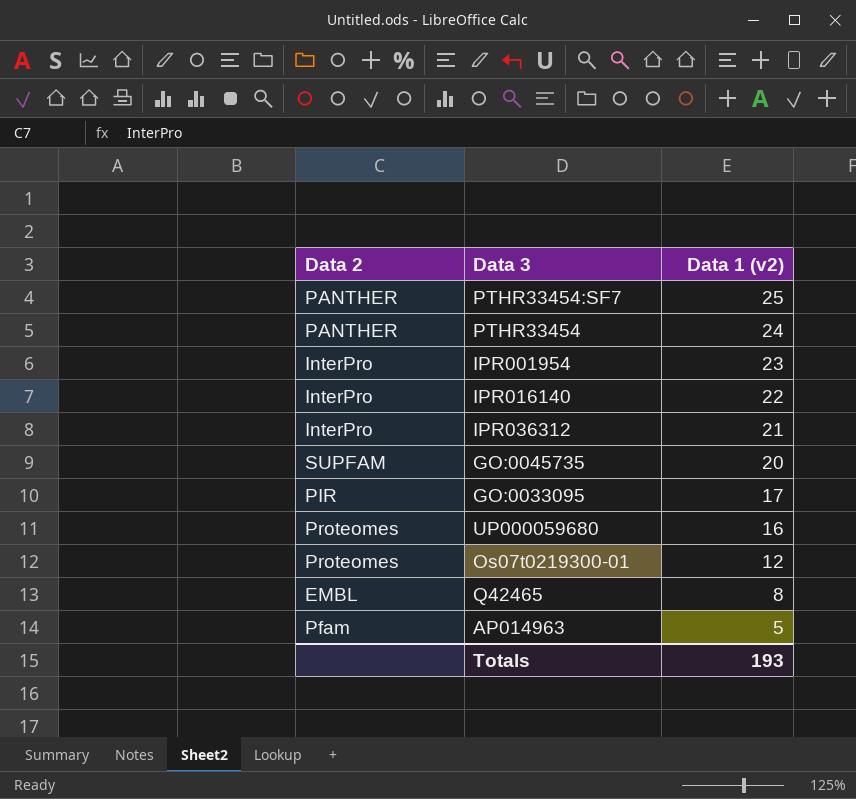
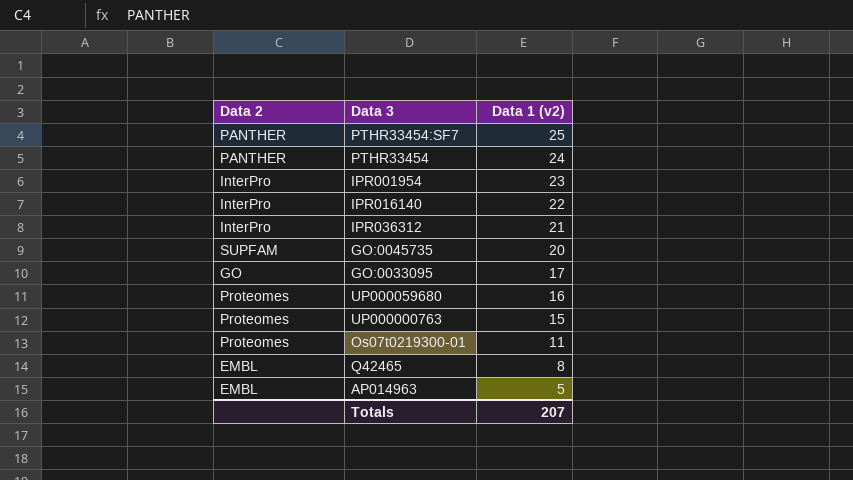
GO:0033095 | Data 2: PIR -> GO
row UP000000763: none -> Proteomes | 15
Os07t0219300-01 | Data 1 (v2): 12 -> 11
AP014963 | Data 2: Pfam -> EMBL
Totals | Data 1 (v2): 193 -> 207

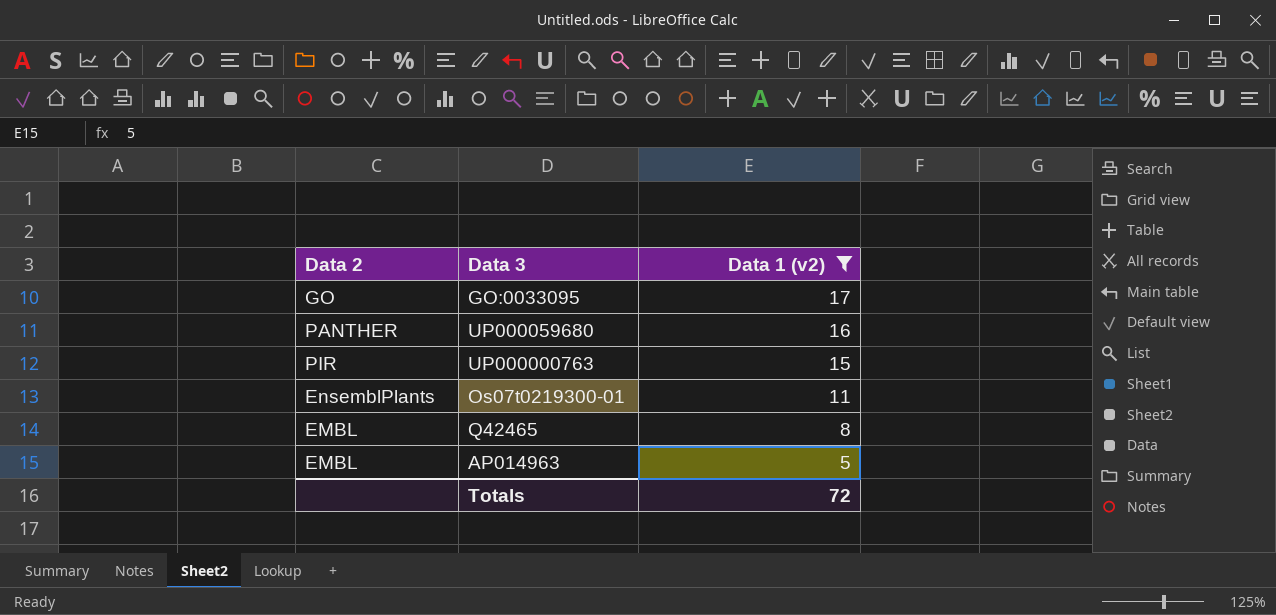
filter: none -> Data 1 (v2) <= 17
UP000059680 | Data 2: Proteomes -> PANTHER
UP000000763 | Data 2: Proteomes -> PIR
Os07t0219300-01 | Data 2: Proteomes -> EnsemblPlants
Totals | Data 1 (v2): 207 -> 72

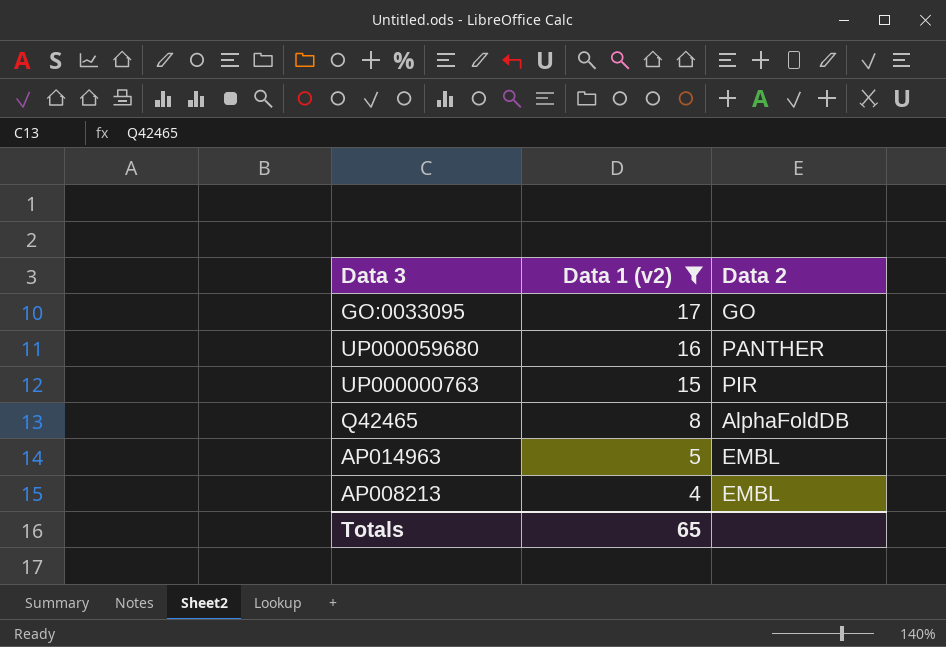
column Data 2 | position: 1 -> 3
row Os07t0219300-01: EnsemblPlants | 11 -> none
Q42465 | Data 2: EMBL -> AlphaFoldDB
row AP008213: none -> 4 | EMBL
Totals | Data 1 (v2): 72 -> 65

